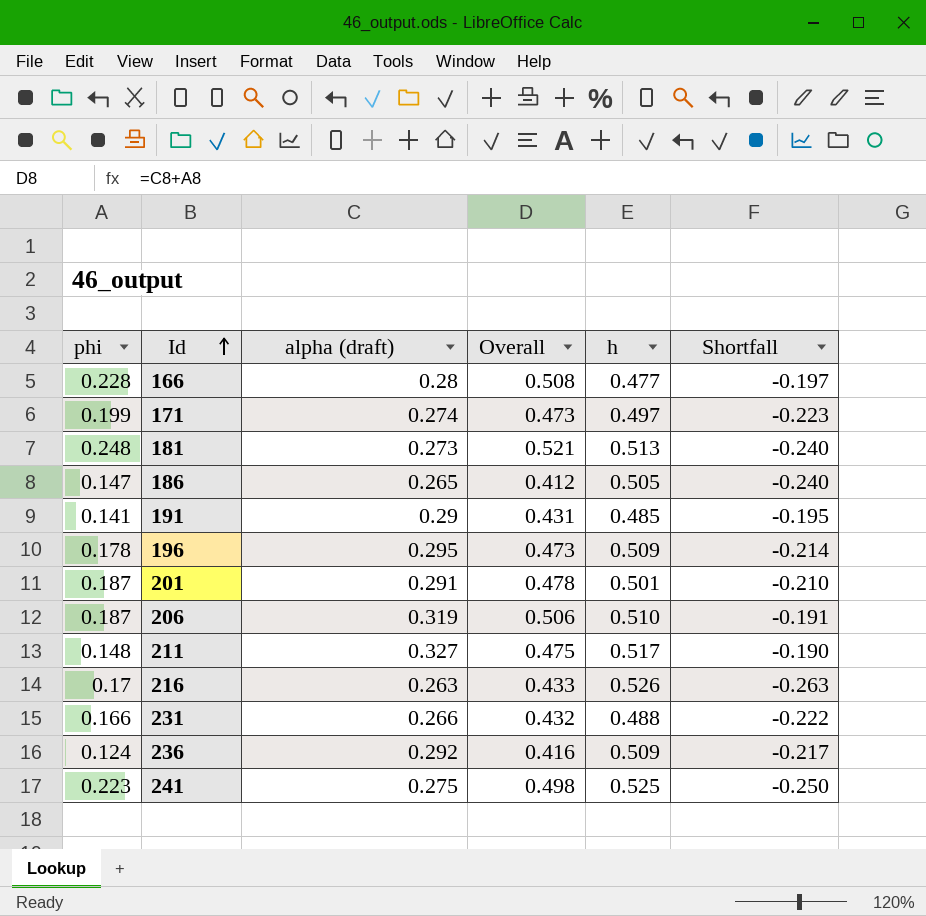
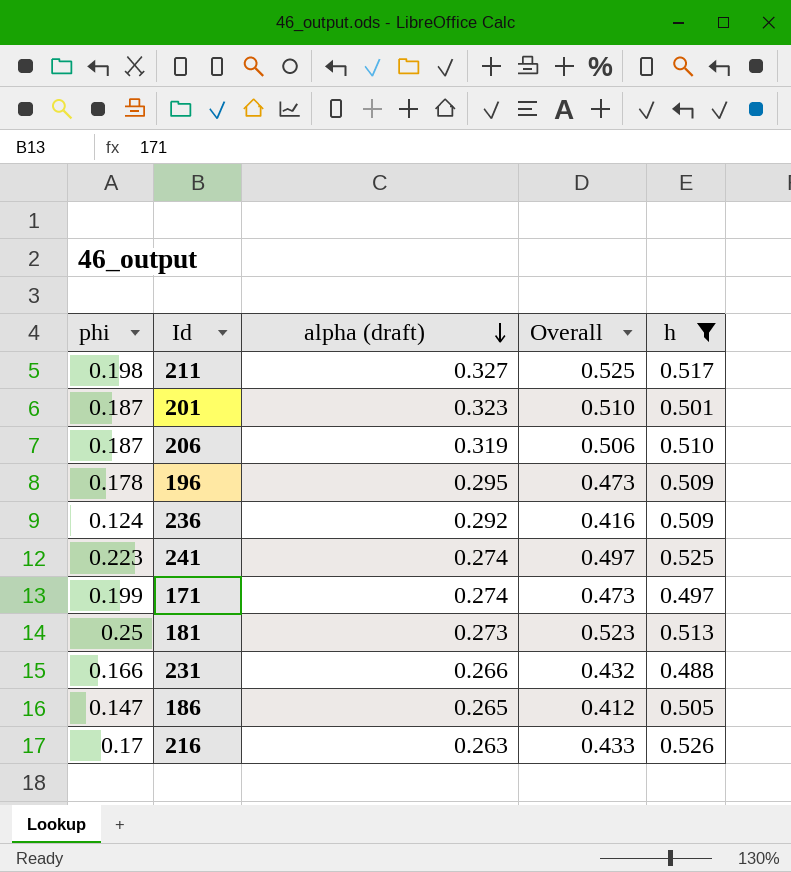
filter: none -> h >= 0.488
row order: Id ascending -> alpha (draft) descending
column Shortfall | formula: [alpha (draft)] - [h] -> none
211 | phi: 0.148 -> 0.198
211 | Overall: 0.475 -> 0.525
201 | alpha (draft): 0.291 -> 0.323
201 | Overall: 0.478 -> 0.510
241 | alpha (draft): 0.275 -> 0.274
241 | Overall: 0.498 -> 0.497
181 | phi: 0.248 -> 0.25
181 | Overall: 0.521 -> 0.523

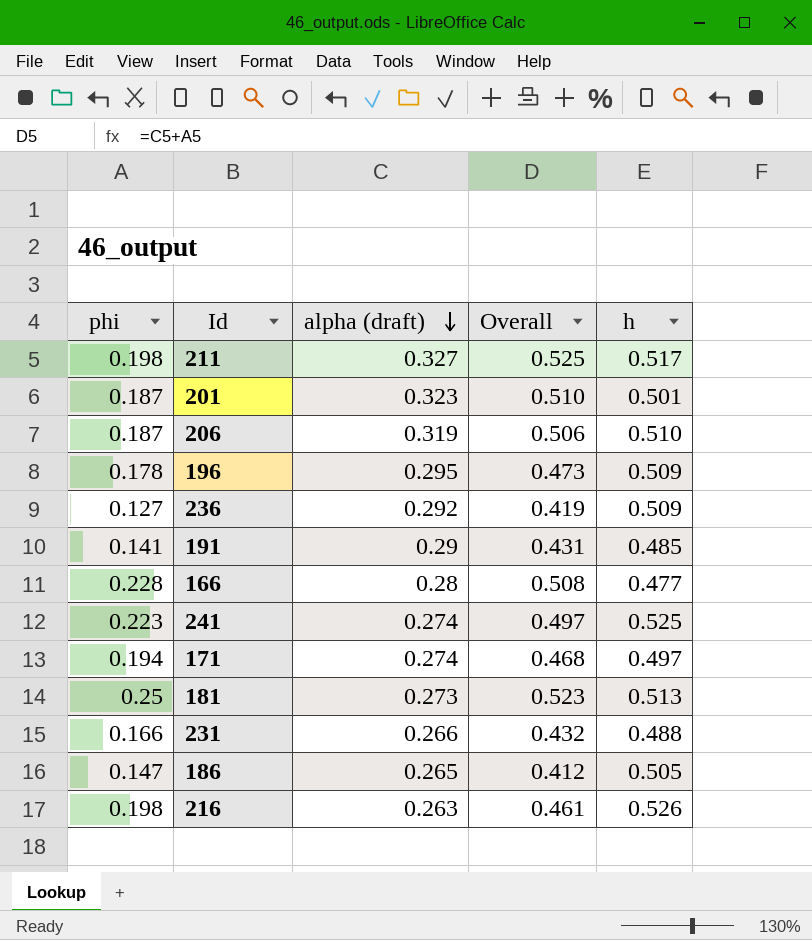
filter: h >= 0.488 -> none
236 | phi: 0.124 -> 0.127
236 | Overall: 0.416 -> 0.419
171 | phi: 0.199 -> 0.194
171 | Overall: 0.473 -> 0.468
216 | phi: 0.17 -> 0.198
216 | Overall: 0.433 -> 0.461

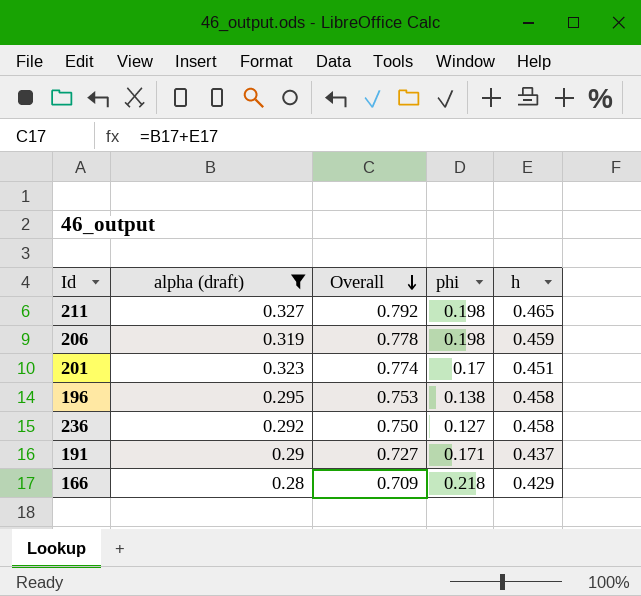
filter: none -> alpha (draft) >= 0.28
row order: alpha (draft) descending -> Overall descending
column Overall | formula: [phi] + [alpha (draft)] -> [alpha (draft)] + [h]
column phi | position: 1 -> 4
211 | h: 0.517 -> 0.465
206 | phi: 0.187 -> 0.198
206 | h: 0.510 -> 0.459
201 | phi: 0.187 -> 0.17
201 | h: 0.501 -> 0.451
196 | phi: 0.178 -> 0.138
196 | h: 0.509 -> 0.458
236 | h: 0.509 -> 0.458
191 | phi: 0.141 -> 0.171
191 | h: 0.485 -> 0.437
166 | phi: 0.228 -> 0.218
166 | h: 0.477 -> 0.429

